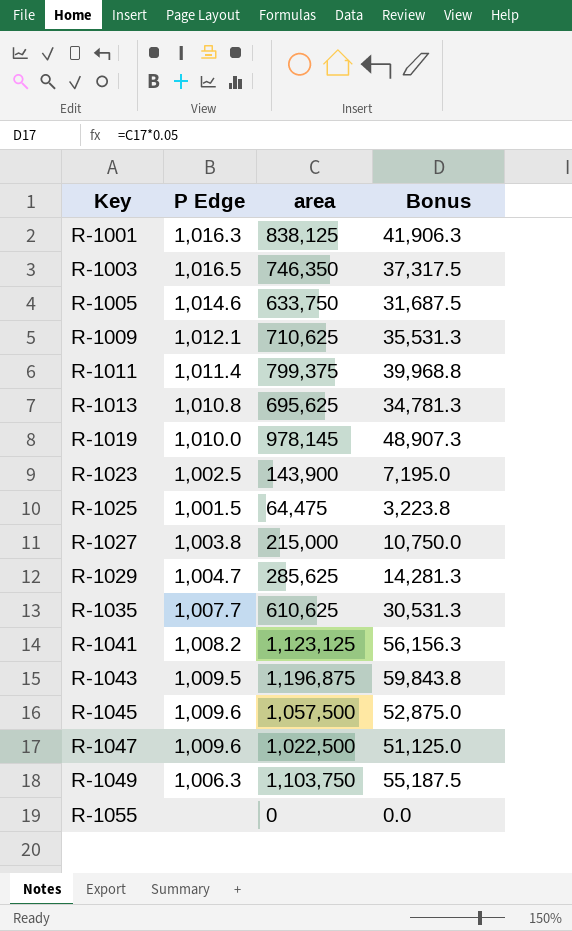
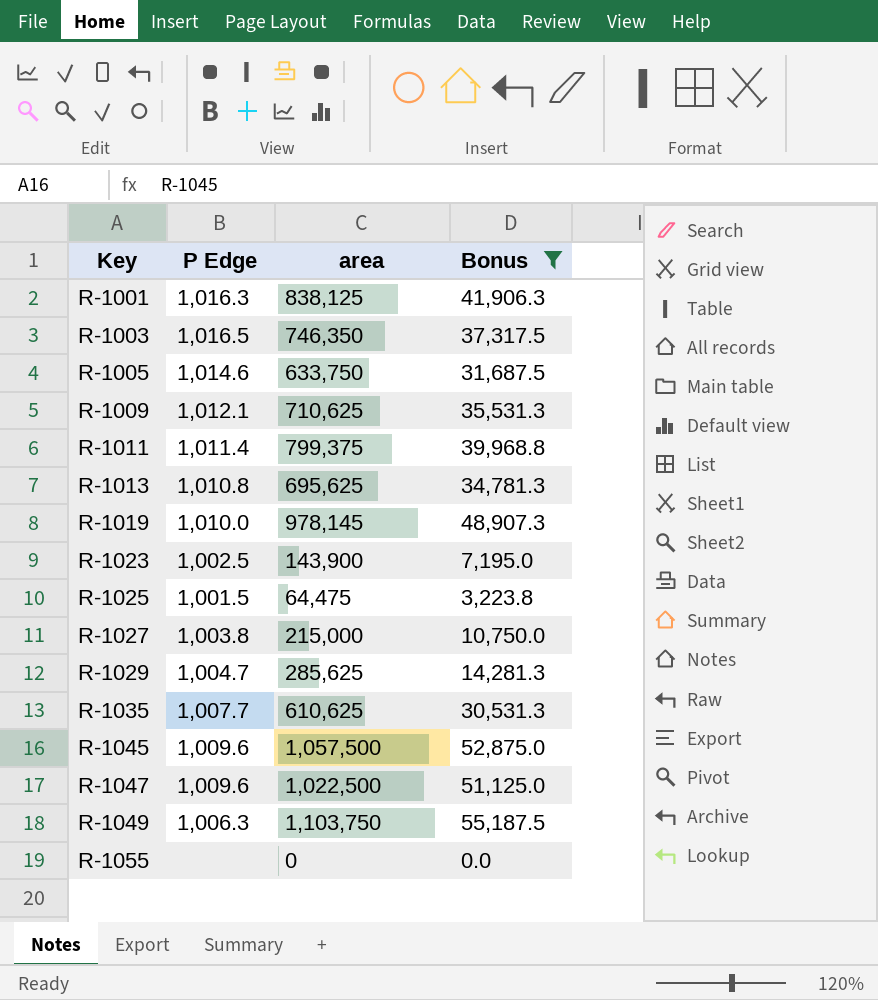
filter: none -> Bonus <= 55,187.5

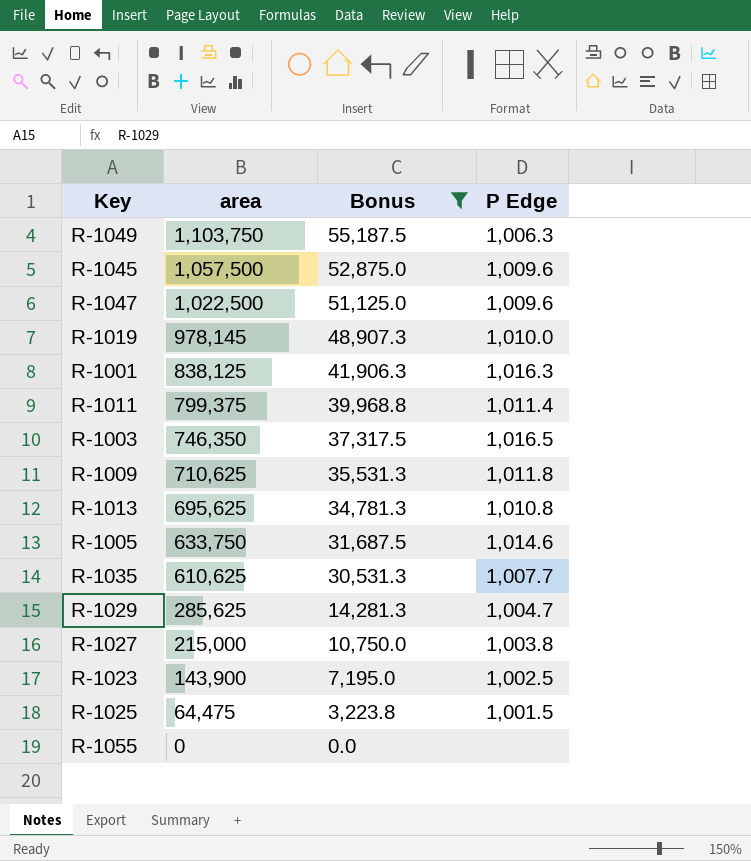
row order: Key ascending -> area descending
column P Edge | position: 2 -> 4
R-1009 | P Edge: 1,012.1 -> 1,011.8

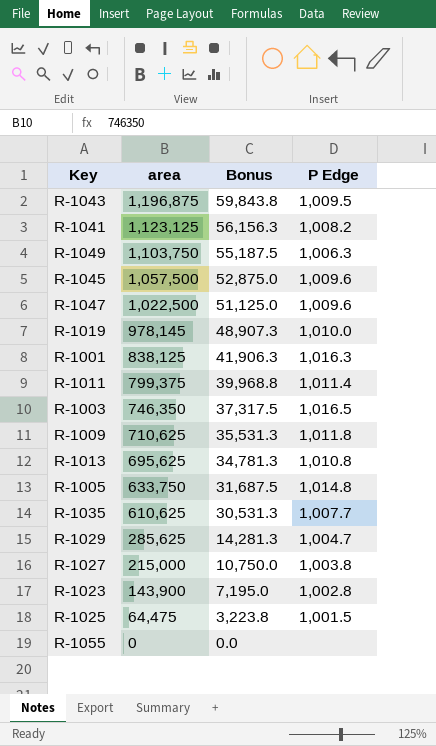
filter: Bonus <= 55,187.5 -> none
R-1005 | P Edge: 1,014.6 -> 1,014.8
R-1023 | P Edge: 1,002.5 -> 1,002.8

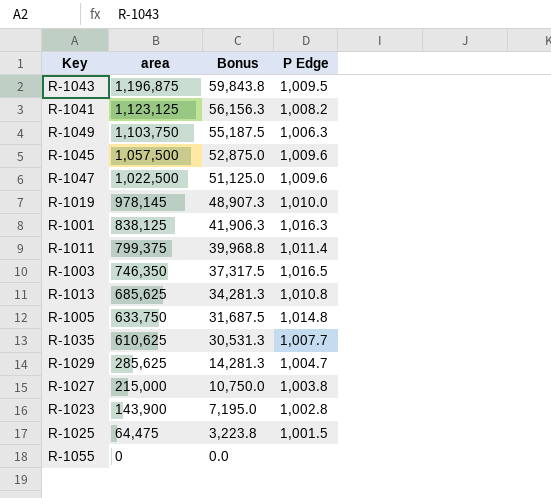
row R-1009: 710,625 | 35,531.3 | 1,011.8 -> none
R-1013 | area: 695,625 -> 685,625
R-1013 | Bonus: 34,781.3 -> 34,281.3

